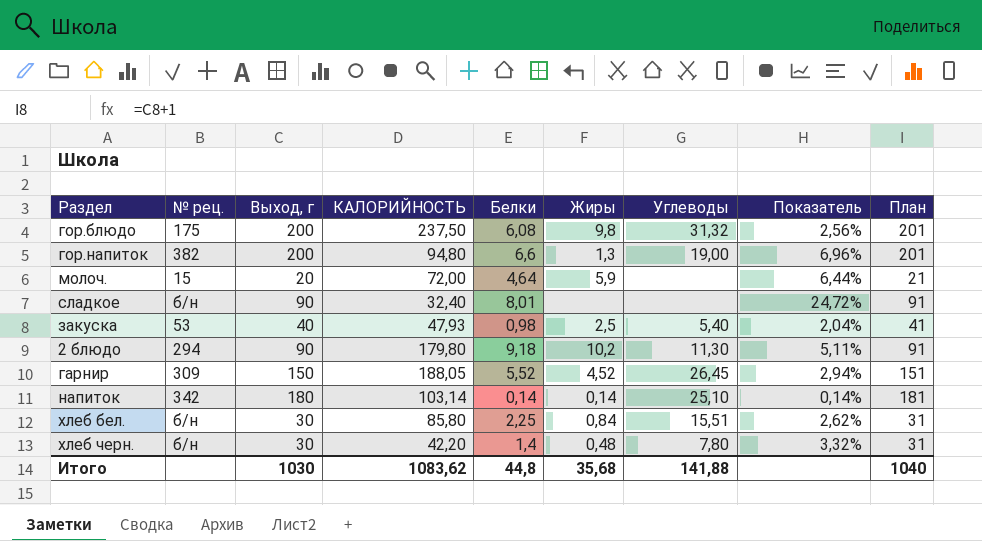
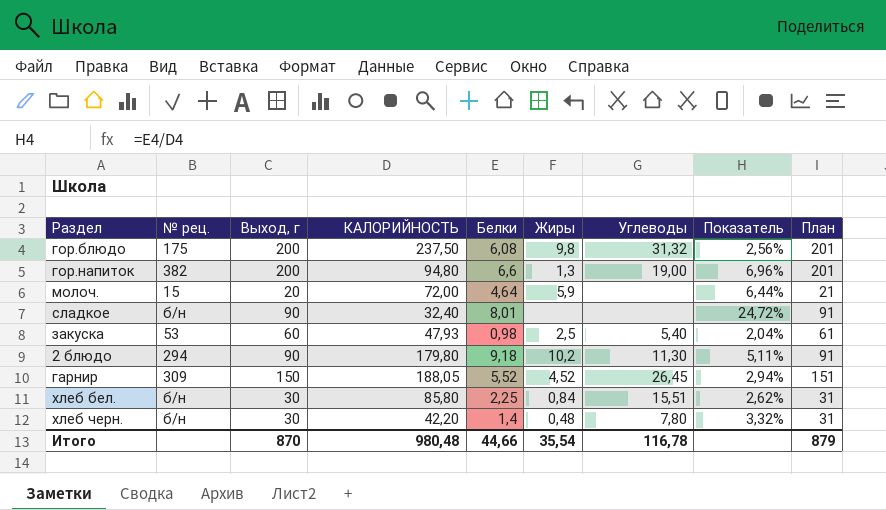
row напиток: 342 | 180 | 103,14 | 0,14 | 0,14 | 25,10 | 0,14% | 181 -> none
закуска | Выход, г: 40 -> 60
закуска | План: 41 -> 61
Итого | Выход, г: 1030 -> 870
Итого | КАЛОРИЙНОСТЬ: 1083,62 -> 980,48
Итого | Белки: 44,8 -> 44,66
Итого | Жиры: 35,68 -> 35,54
Итого | Углеводы: 141,88 -> 116,78
Итого | План: 1040 -> 879

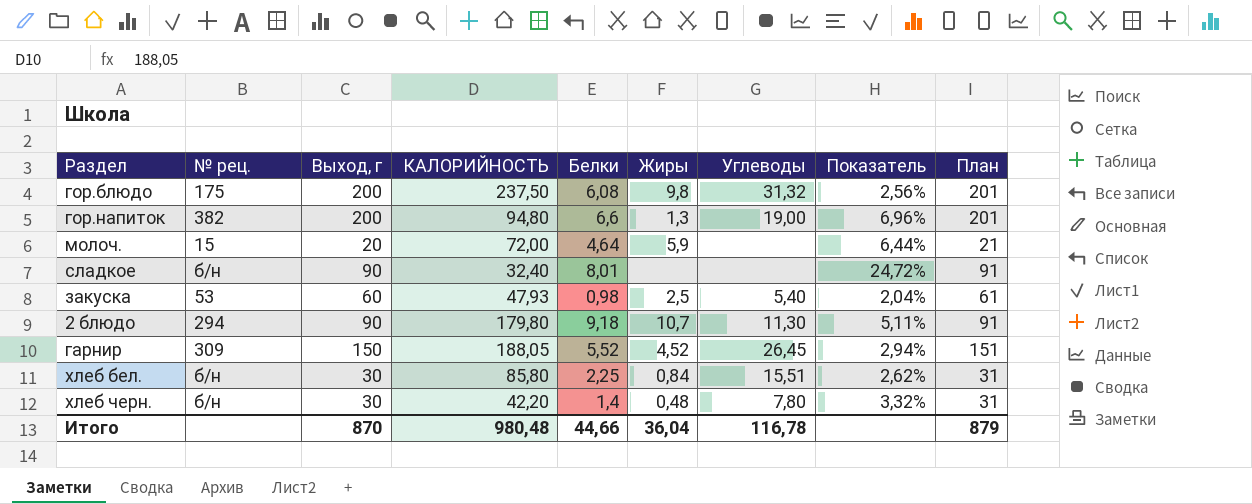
2 блюдо | Жиры: 10,2 -> 10,7
Итого | Жиры: 35,54 -> 36,04

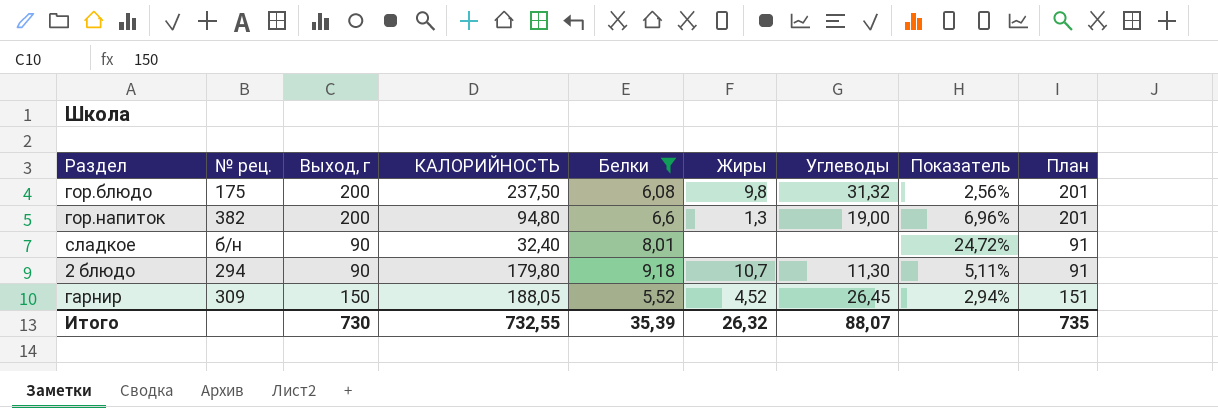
filter: none -> Белки >= 5,52
Итого | Выход, г: 870 -> 730
Итого | КАЛОРИЙНОСТЬ: 980,48 -> 732,55
Итого | Белки: 44,66 -> 35,39
Итого | Жиры: 36,04 -> 26,32
Итого | Углеводы: 116,78 -> 88,07
Итого | План: 879 -> 735

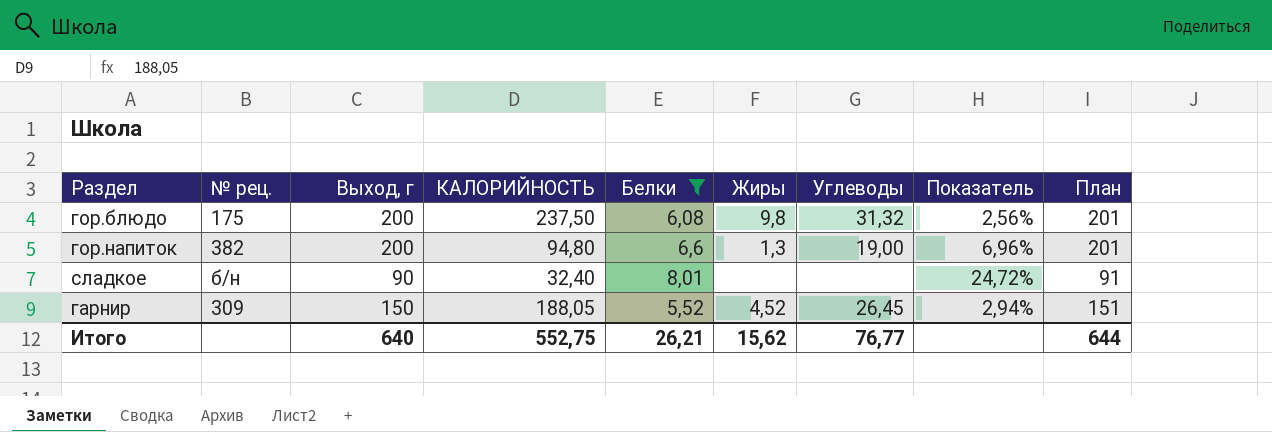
row 2 блюдо: 294 | 90 | 179,80 | 9,18 | 10,7 | 11,30 | 5,11% | 91 -> none
Итого | Выход, г: 730 -> 640
Итого | КАЛОРИЙНОСТЬ: 732,55 -> 552,75
Итого | Белки: 35,39 -> 26,21
Итого | Жиры: 26,32 -> 15,62
Итого | Углеводы: 88,07 -> 76,77
Итого | План: 735 -> 644

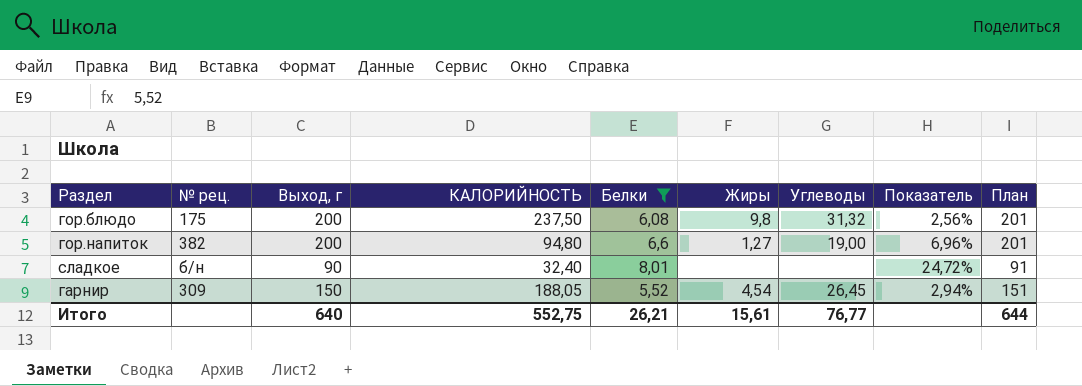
гор.напиток | Жиры: 1,3 -> 1,27
гарнир | Жиры: 4,52 -> 4,54
Итого | Жиры: 15,62 -> 15,61

